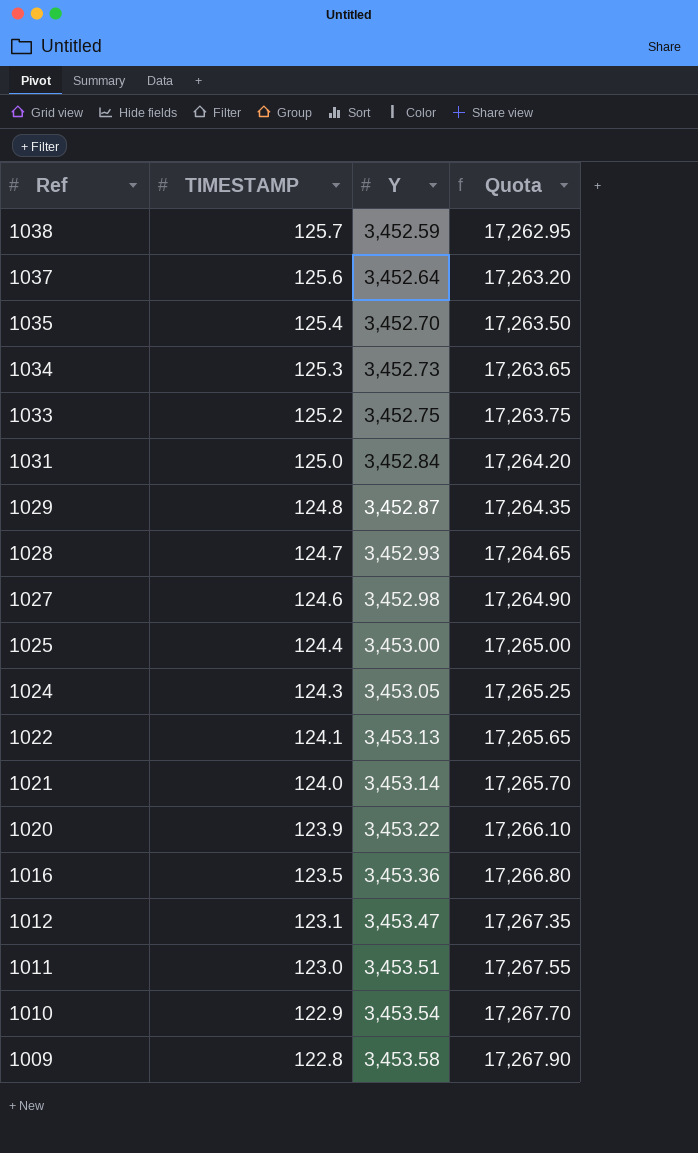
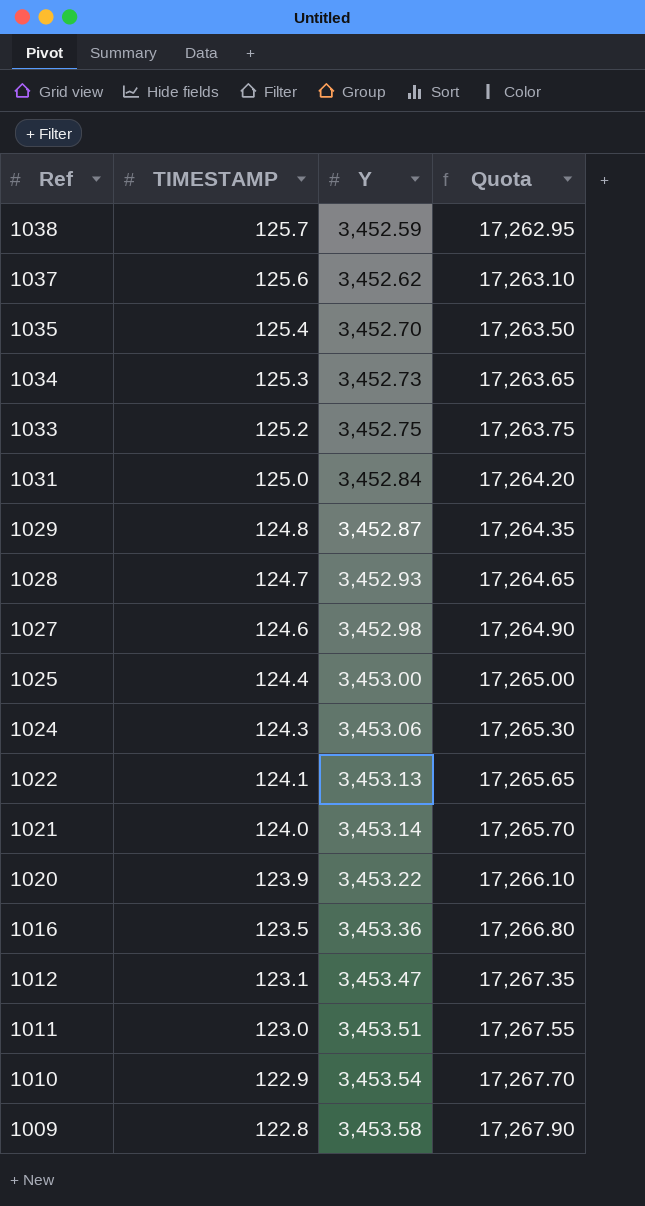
1037 | Y: 3,452.64 -> 3,452.62
1037 | Quota: 17,263.20 -> 17,263.10
1024 | Y: 3,453.05 -> 3,453.06
1024 | Quota: 17,265.25 -> 17,265.30

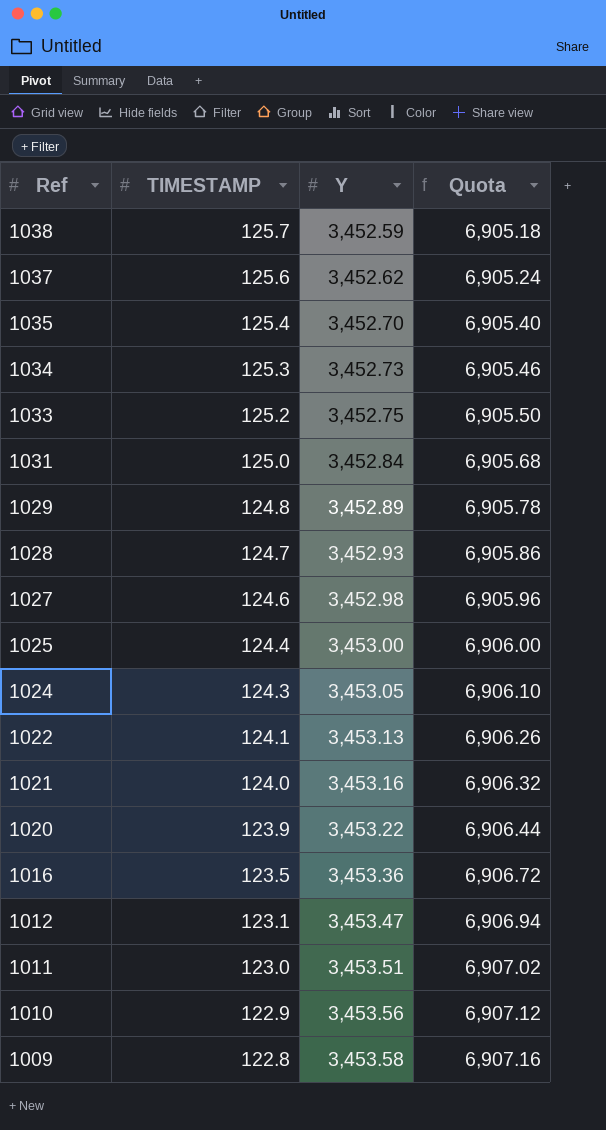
column Quota | formula: [Y] * 5 -> [Y] * 2
1029 | Y: 3,452.87 -> 3,452.89
1024 | Y: 3,453.06 -> 3,453.05
1021 | Y: 3,453.14 -> 3,453.16
1010 | Y: 3,453.54 -> 3,453.56

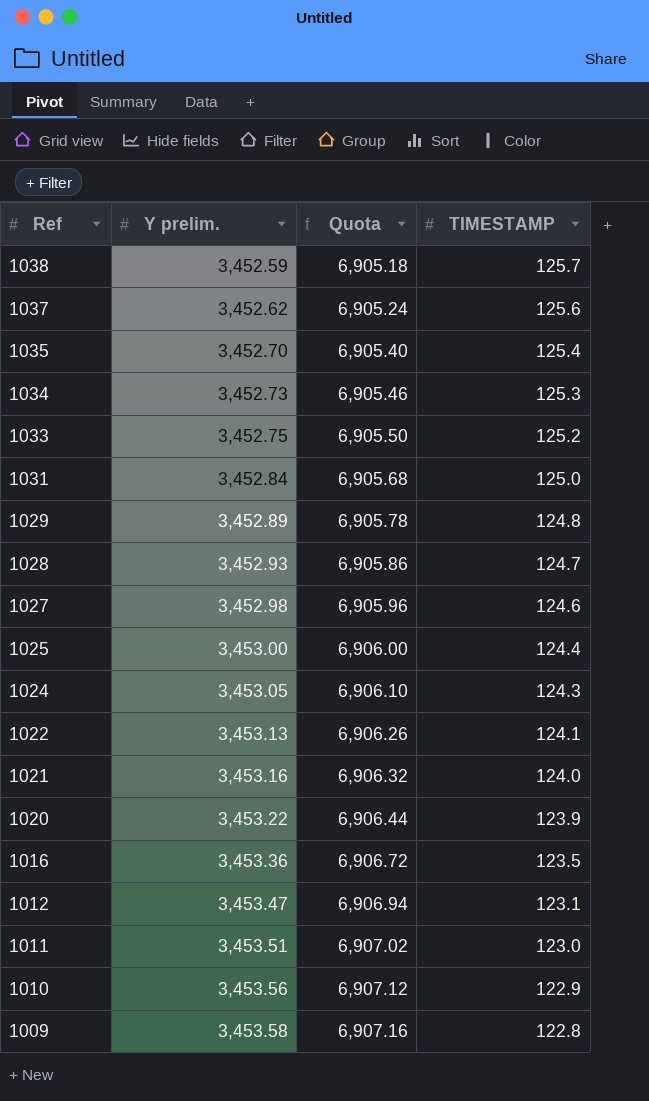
column name: Y -> Y prelim.
column TIMESTAMP | position: 2 -> 4

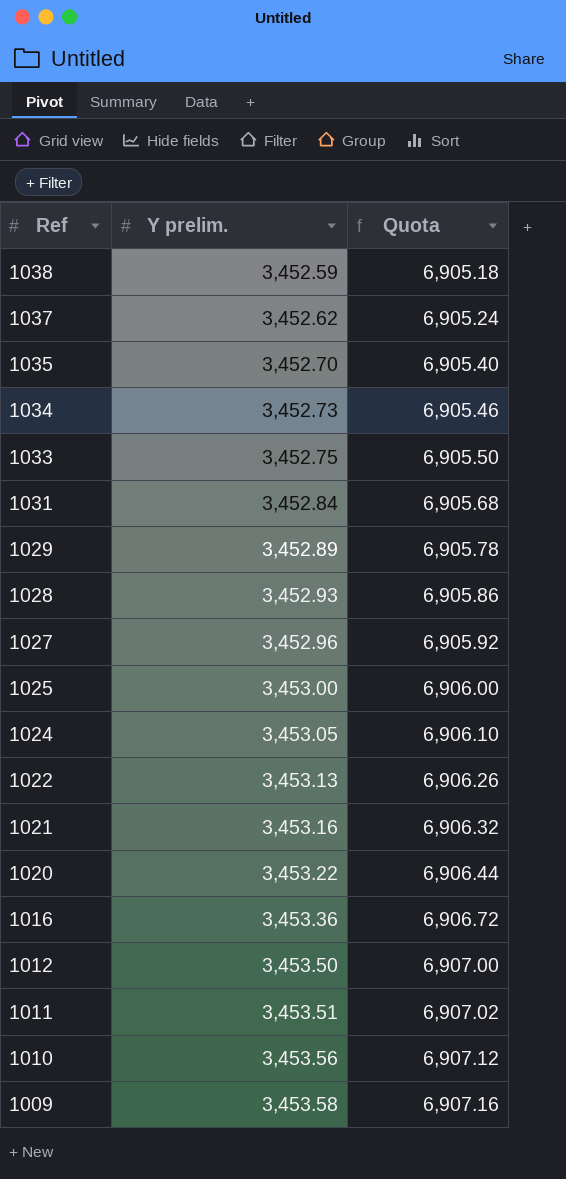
column TIMESTAMP | position: 4 -> none
1027 | Y prelim.: 3,452.98 -> 3,452.96
1027 | Quota: 6,905.96 -> 6,905.92
1012 | Y prelim.: 3,453.47 -> 3,453.50
1012 | Quota: 6,906.94 -> 6,907.00

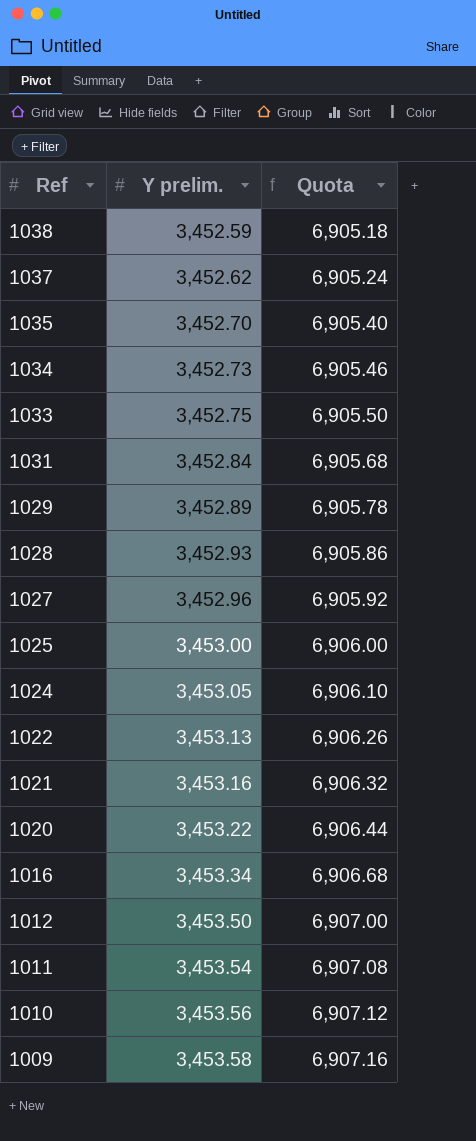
1016 | Y prelim.: 3,453.36 -> 3,453.34
1016 | Quota: 6,906.72 -> 6,906.68
1011 | Y prelim.: 3,453.51 -> 3,453.54
1011 | Quota: 6,907.02 -> 6,907.08

